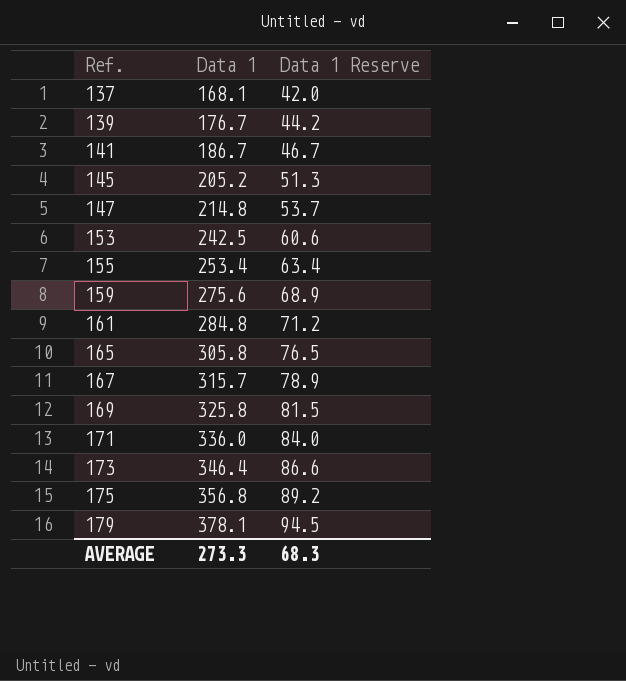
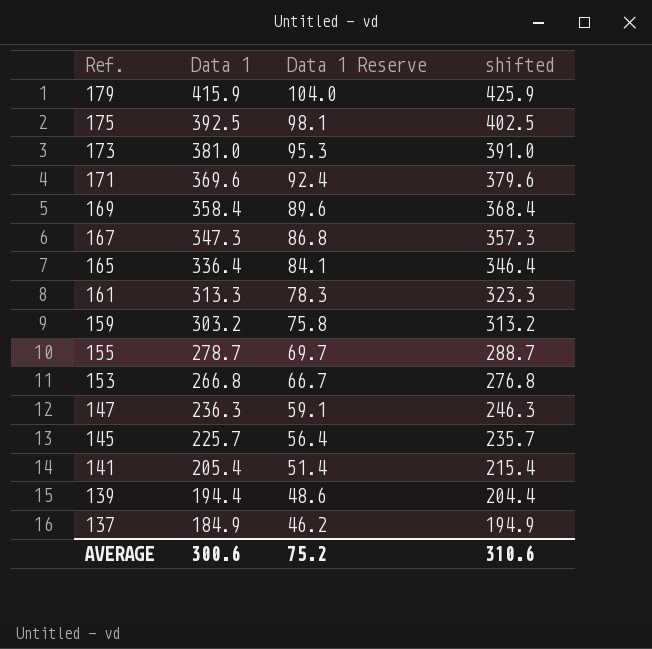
row order: Ref. ascending -> Ref. descending
column shifted | formula: none -> [Data 1] + 10
179 | Data 1: 378.1 -> 415.9
179 | Data 1 Reserve: 94.5 -> 104.0
175 | Data 1: 356.8 -> 392.5
175 | Data 1 Reserve: 89.2 -> 98.1
173 | Data 1: 346.4 -> 381.0
173 | Data 1 Reserve: 86.6 -> 95.3
171 | Data 1: 336.0 -> 369.6
171 | Data 1 Reserve: 84.0 -> 92.4
169 | Data 1: 325.8 -> 358.4
169 | Data 1 Reserve: 81.5 -> 89.6
167 | Data 1: 315.7 -> 347.3
167 | Data 1 Reserve: 78.9 -> 86.8
165 | Data 1: 305.8 -> 336.4
165 | Data 1 Reserve: 76.5 -> 84.1
161 | Data 1: 284.8 -> 313.3
161 | Data 1 Reserve: 71.2 -> 78.3
159 | Data 1: 275.6 -> 303.2
159 | Data 1 Reserve: 68.9 -> 75.8
155 | Data 1: 253.4 -> 278.7
155 | Data 1 Reserve: 63.4 -> 69.7
153 | Data 1: 242.5 -> 266.8
153 | Data 1 Reserve: 60.6 -> 66.7
147 | Data 1: 214.8 -> 236.3
147 | Data 1 Reserve: 53.7 -> 59.1
145 | Data 1: 205.2 -> 225.7
145 | Data 1 Reserve: 51.3 -> 56.4
141 | Data 1: 186.7 -> 205.4
141 | Data 1 Reserve: 46.7 -> 51.4
139 | Data 1: 176.7 -> 194.4
139 | Data 1 Reserve: 44.2 -> 48.6
137 | Data 1: 168.1 -> 184.9
137 | Data 1 Reserve: 42.0 -> 46.2
AVERAGE | Data 1: 273.3 -> 300.6
AVERAGE | Data 1 Reserve: 68.3 -> 75.2

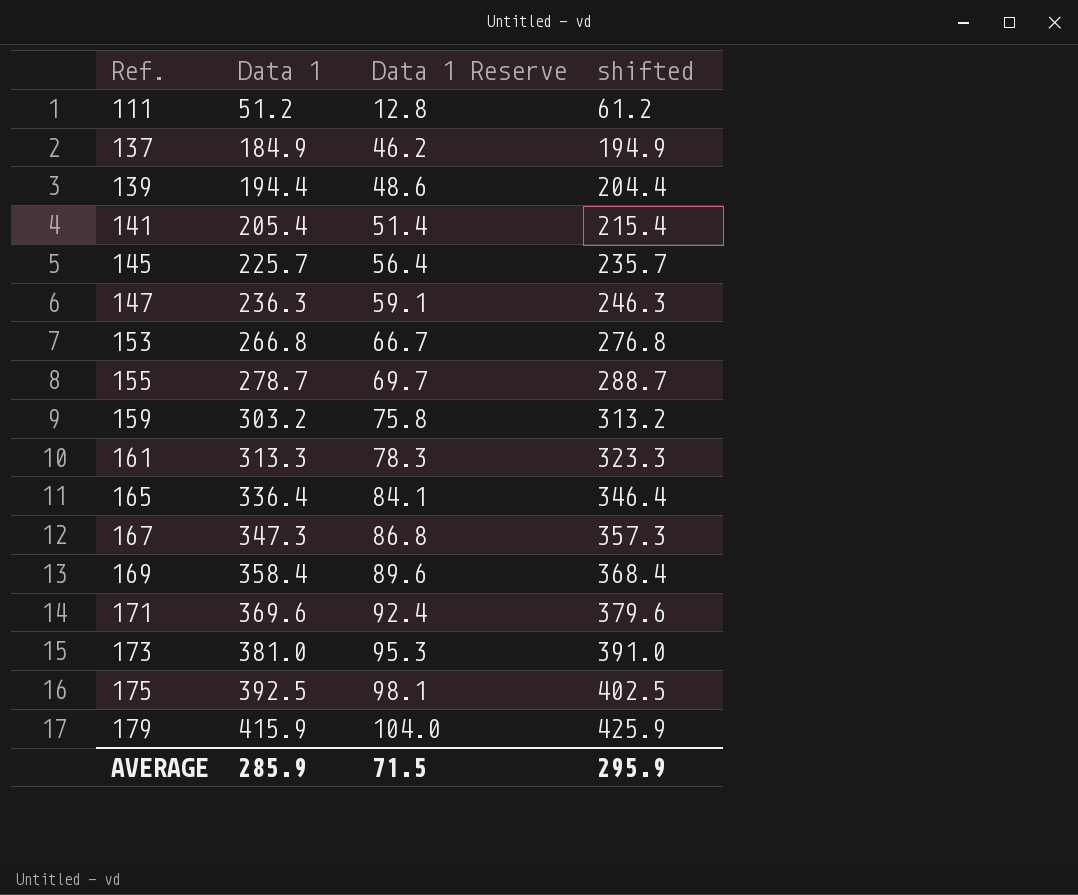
row order: Ref. descending -> Ref. ascending
row 111: none -> 51.2 | 12.8 | 61.2
AVERAGE | Data 1: 300.6 -> 285.9
AVERAGE | Data 1 Reserve: 75.2 -> 71.5
AVERAGE | shifted: 310.6 -> 295.9

